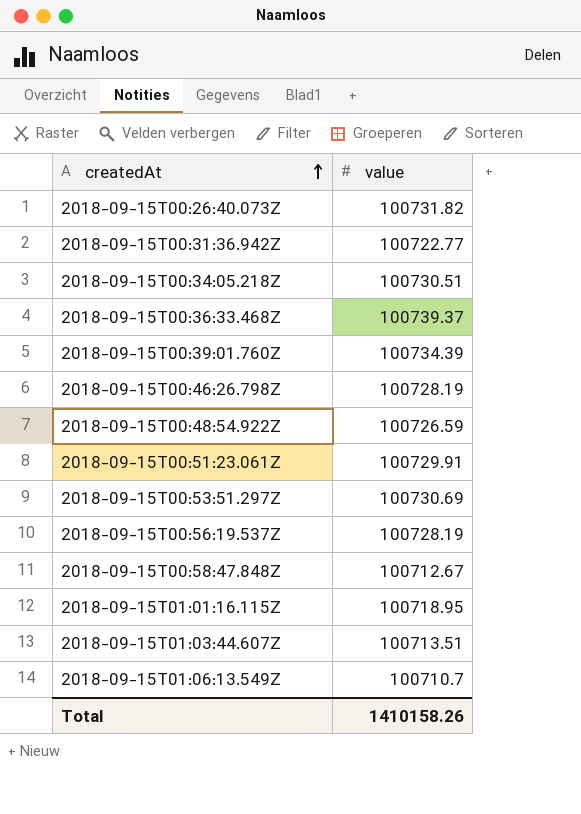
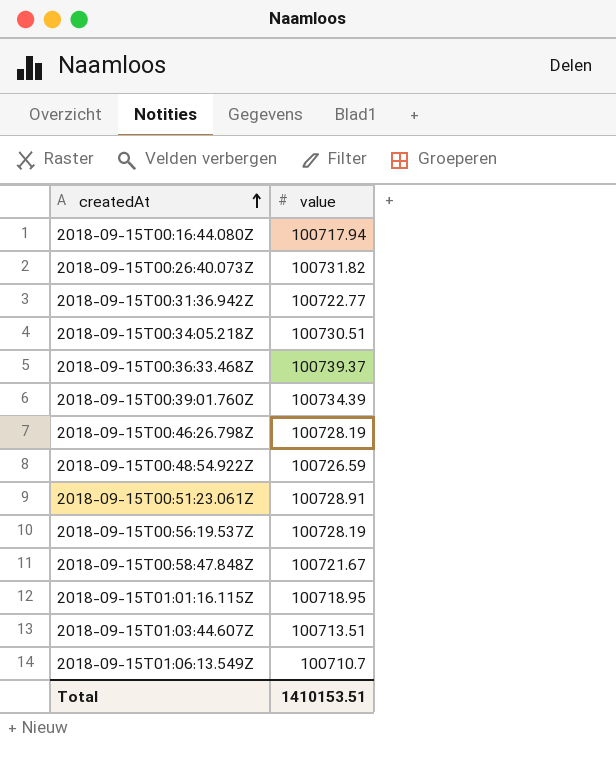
row 2018-09-15T00:53:51.297Z: 100730.69 -> none
row 2018-09-15T00:16:44.080Z: none -> 100717.94
2018-09-15T00:51:23.061Z | value: 100729.91 -> 100728.91
2018-09-15T00:58:47.848Z | value: 100712.67 -> 100721.67
Total | value: 1410158.26 -> 1410153.51

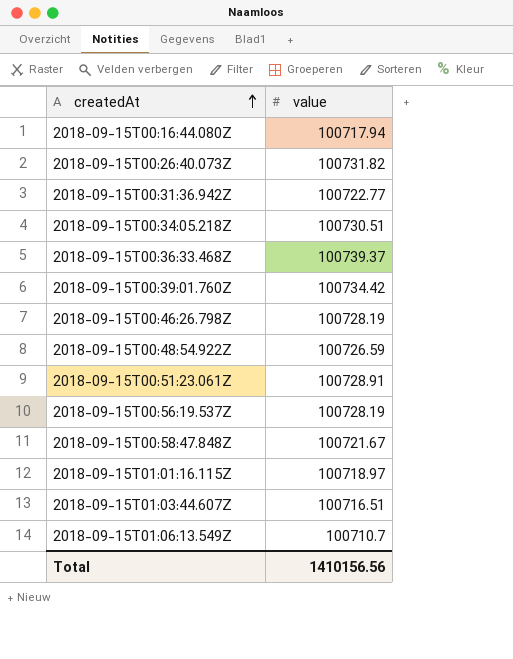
2018-09-15T00:39:01.760Z | value: 100734.39 -> 100734.42
2018-09-15T01:01:16.115Z | value: 100718.95 -> 100718.97
2018-09-15T01:03:44.607Z | value: 100713.51 -> 100716.51
Total | value: 1410153.51 -> 1410156.56

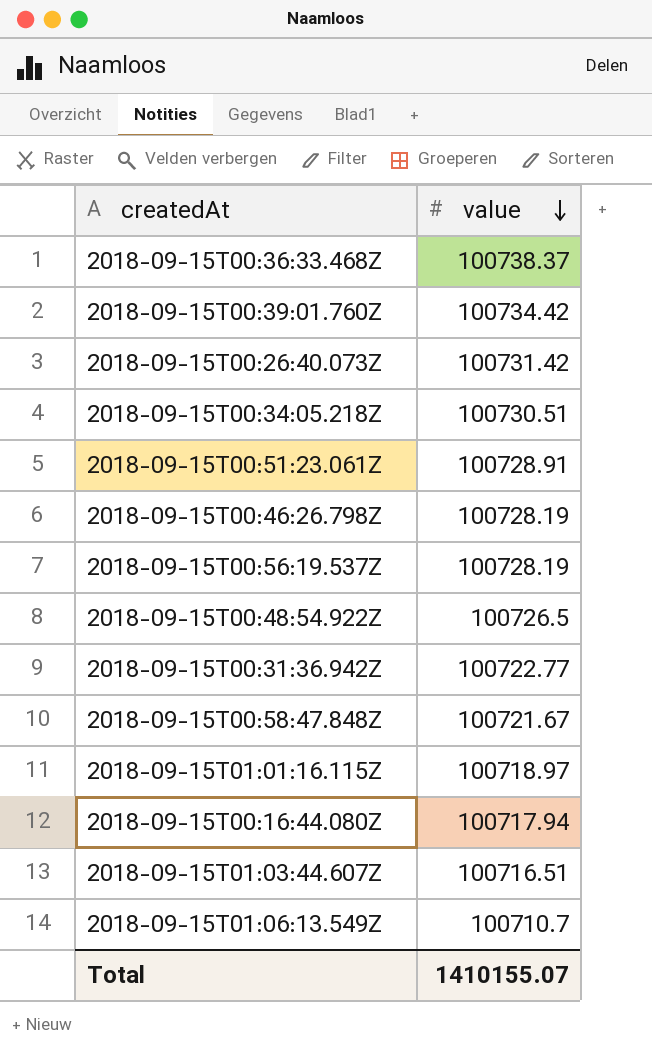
row order: createdAt ascending -> value descending
2018-09-15T00:36:33.468Z | value: 100739.37 -> 100738.37
2018-09-15T00:26:40.073Z | value: 100731.82 -> 100731.42
2018-09-15T00:48:54.922Z | value: 100726.59 -> 100726.5
Total | value: 1410156.56 -> 1410155.07

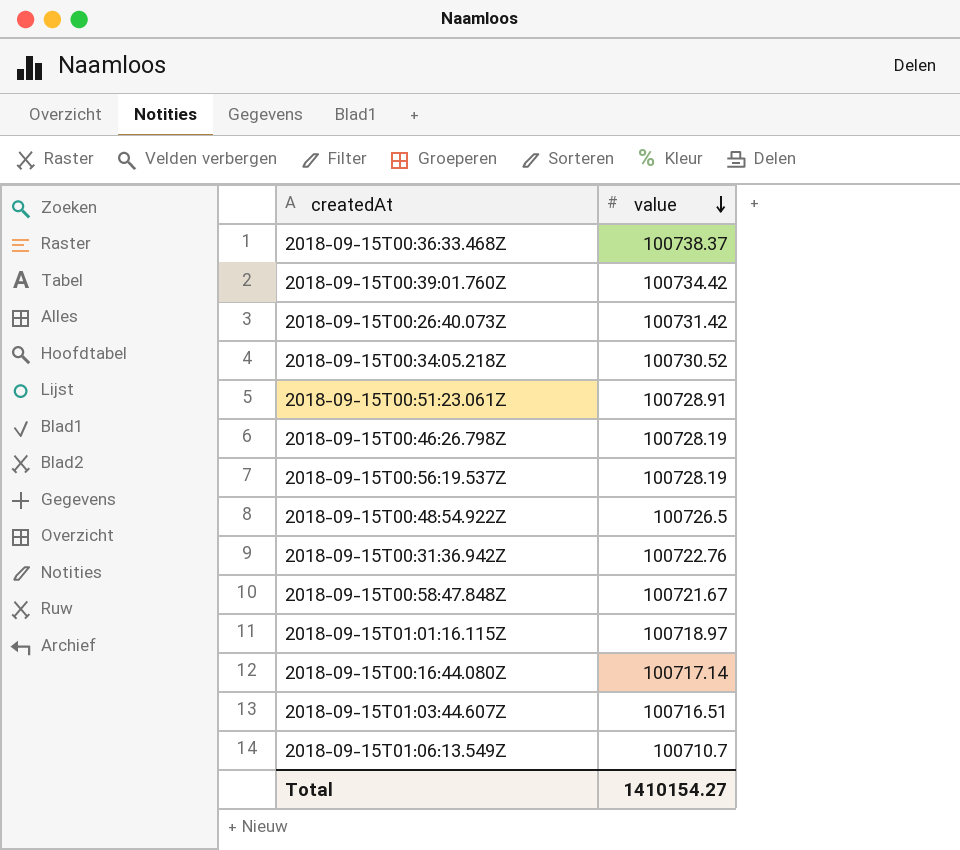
2018-09-15T00:34:05.218Z | value: 100730.51 -> 100730.52
2018-09-15T00:31:36.942Z | value: 100722.77 -> 100722.76
2018-09-15T00:16:44.080Z | value: 100717.94 -> 100717.14
Total | value: 1410155.07 -> 1410154.27

